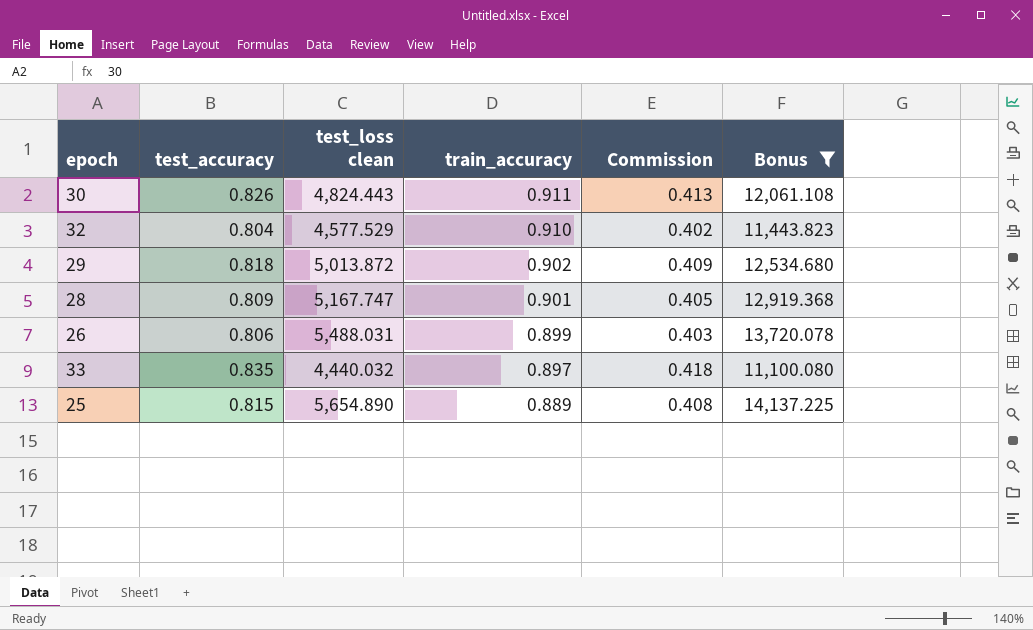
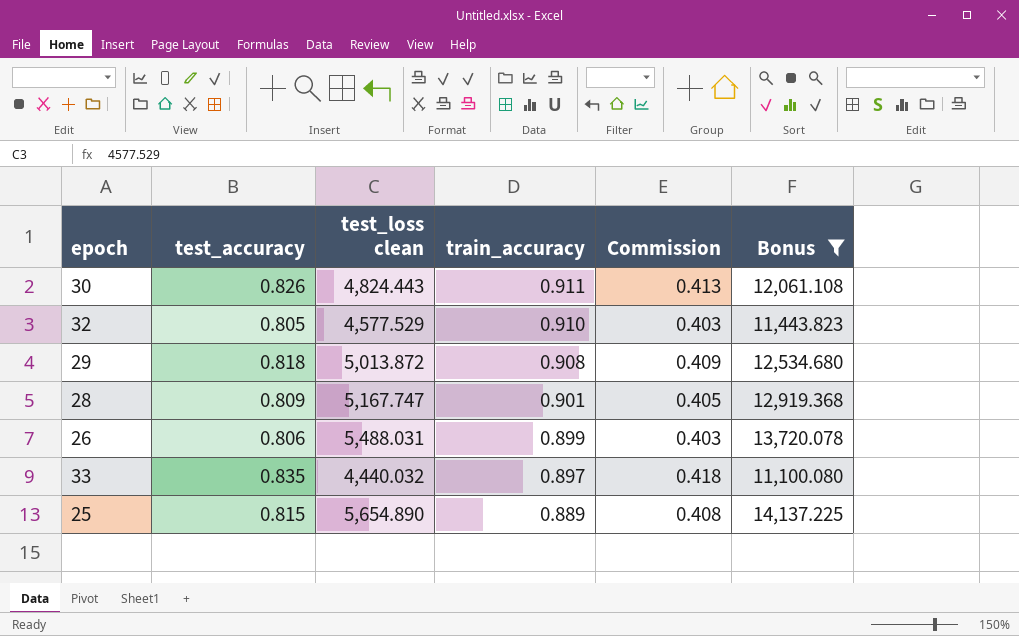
32 | test_accuracy: 0.804 -> 0.805
32 | Commission: 0.402 -> 0.403
29 | train_accuracy: 0.902 -> 0.908

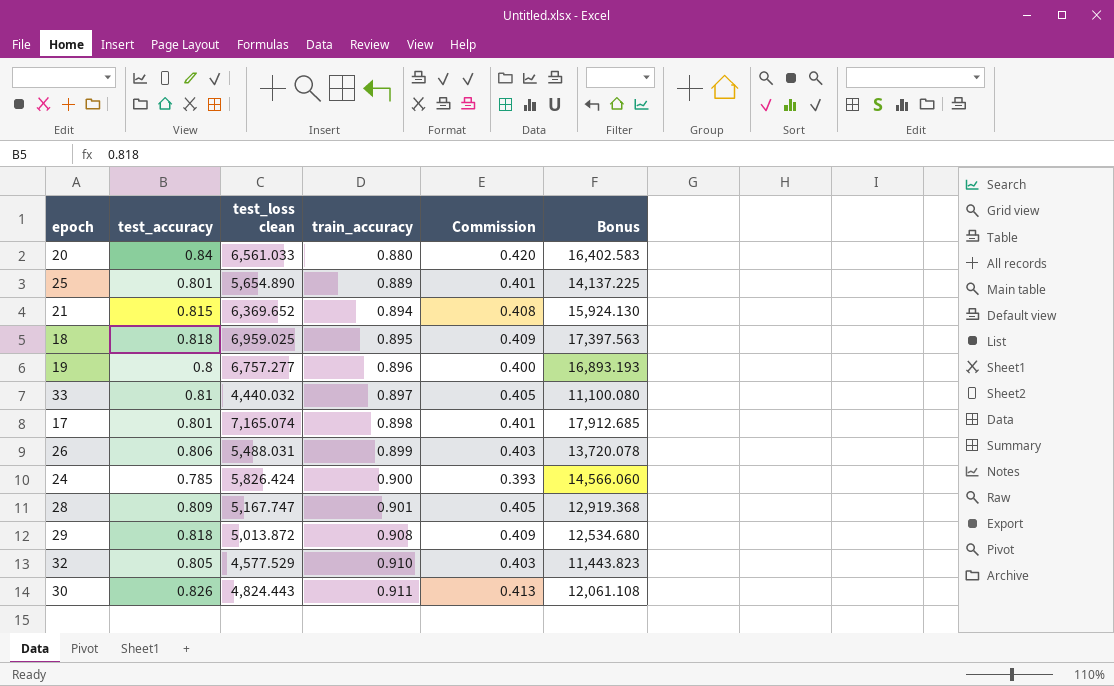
filter: Bonus <= 14,137.225 -> none
row order: train_accuracy descending -> train_accuracy ascending
25 | test_accuracy: 0.815 -> 0.801
25 | Commission: 0.408 -> 0.401
33 | test_accuracy: 0.835 -> 0.81
33 | Commission: 0.418 -> 0.405

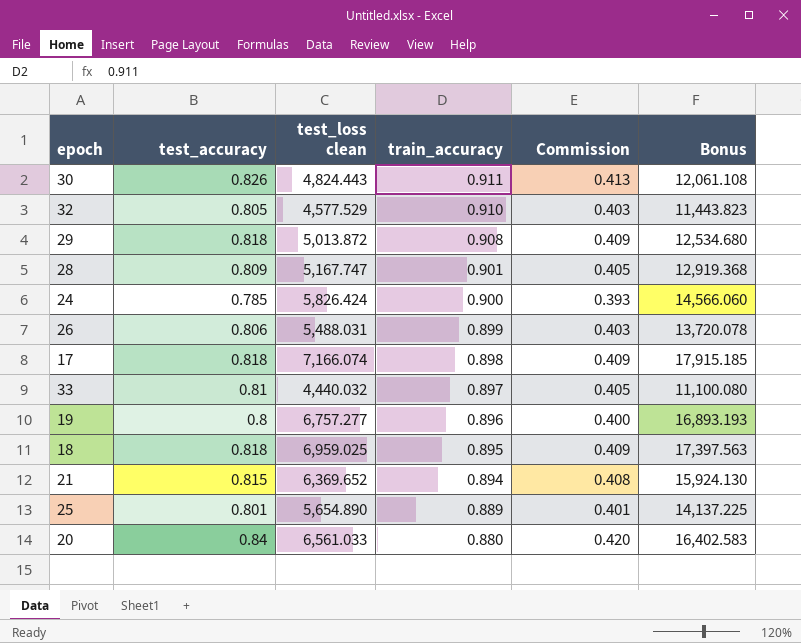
row order: train_accuracy ascending -> train_accuracy descending
17 | test_accuracy: 0.801 -> 0.818
17 | test_loss clean: 7,165.074 -> 7,166.074
17 | Commission: 0.401 -> 0.409
17 | Bonus: 17,912.685 -> 17,915.185

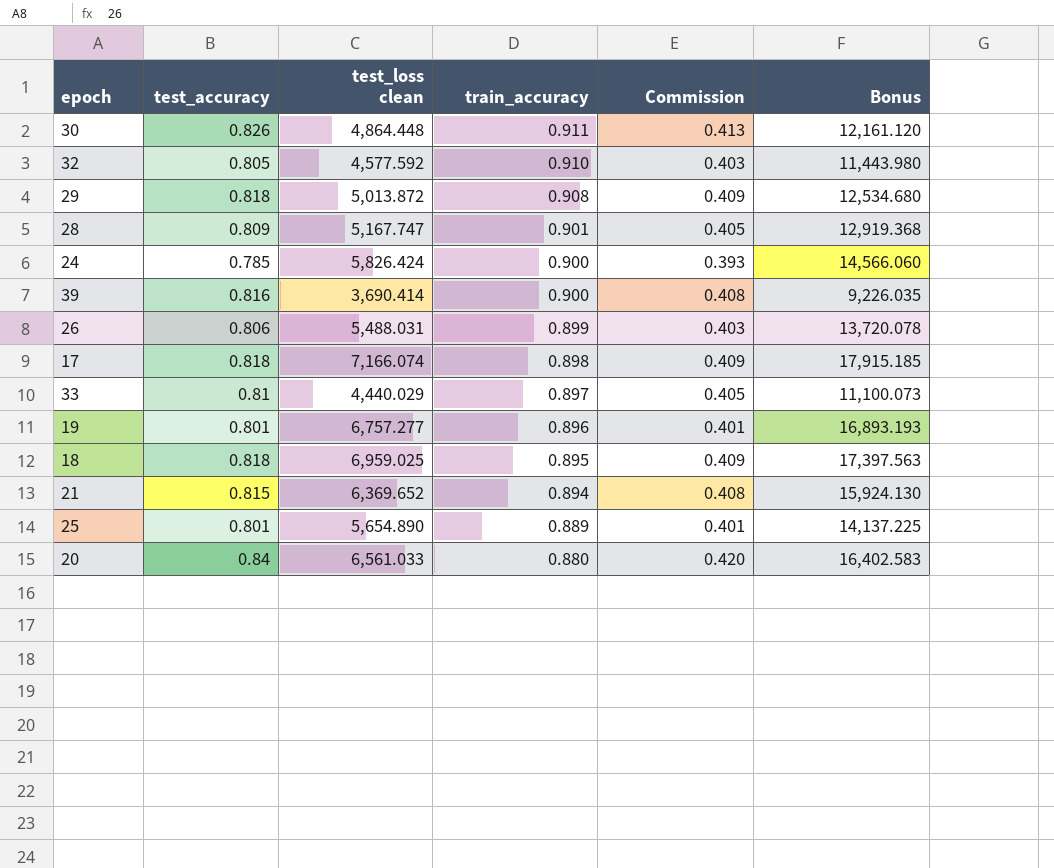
30 | test_loss clean: 4,824.443 -> 4,864.448
30 | Bonus: 12,061.108 -> 12,161.120
32 | test_loss clean: 4,577.529 -> 4,577.592
32 | Bonus: 11,443.823 -> 11,443.980
row 39: none -> 0.816 | 3,690.414 | 0.900 | 0.408 | 9,226.035
33 | test_loss clean: 4,440.032 -> 4,440.029
33 | Bonus: 11,100.080 -> 11,100.073
19 | test_accuracy: 0.8 -> 0.801
19 | Commission: 0.400 -> 0.401

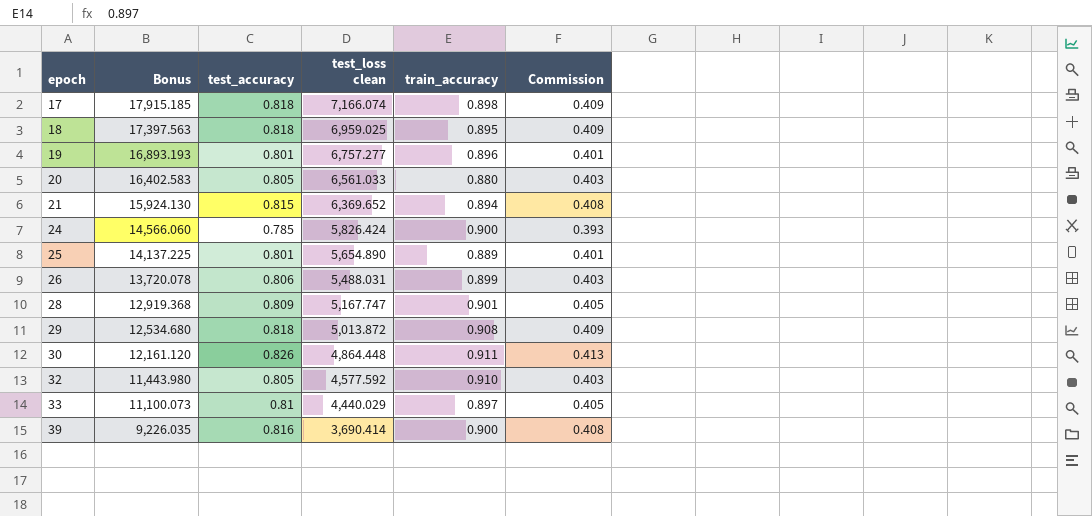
row order: train_accuracy descending -> epoch ascending
column Bonus | position: 6 -> 2
20 | test_accuracy: 0.84 -> 0.805
20 | Commission: 0.420 -> 0.403

